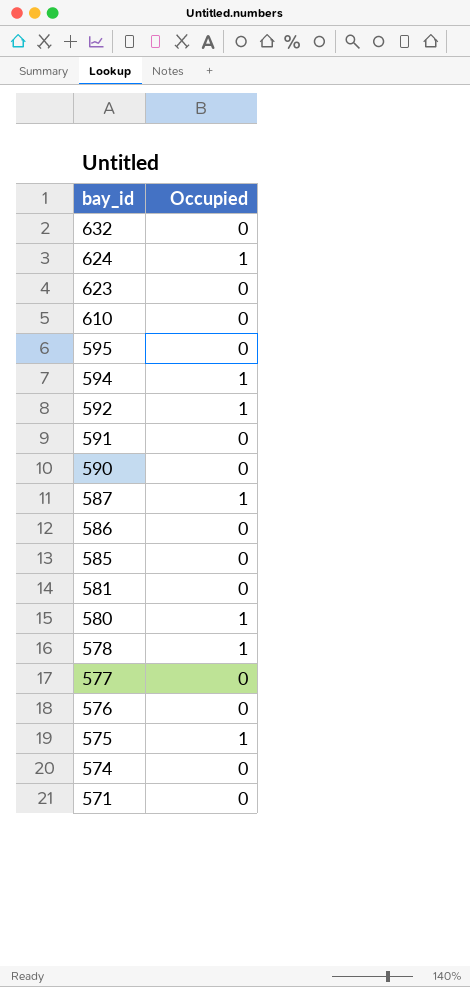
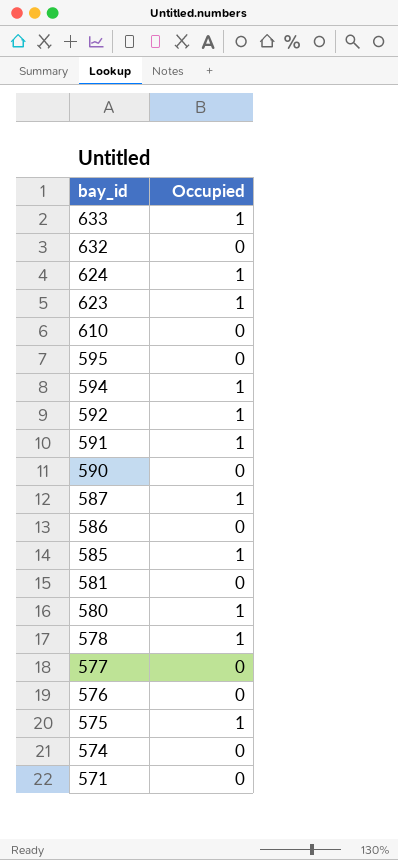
row 633: none -> 1
623 | Occupied: 0 -> 1
591 | Occupied: 0 -> 1
585 | Occupied: 0 -> 1

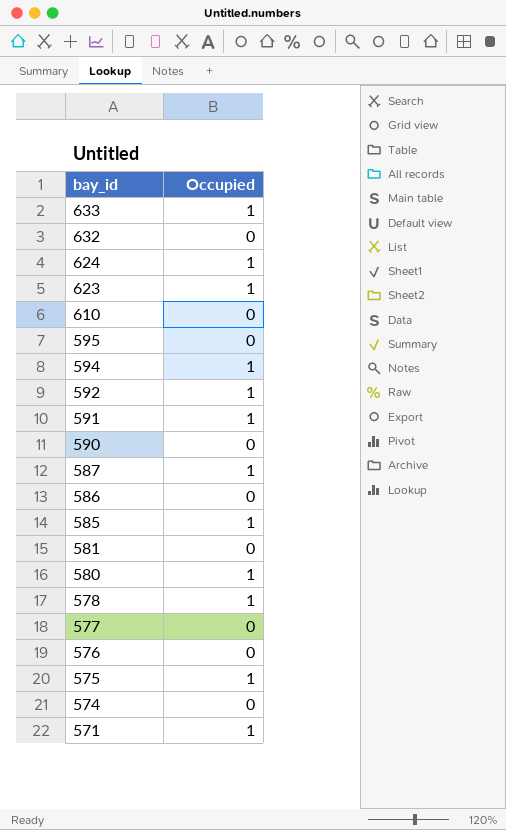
571 | Occupied: 0 -> 1

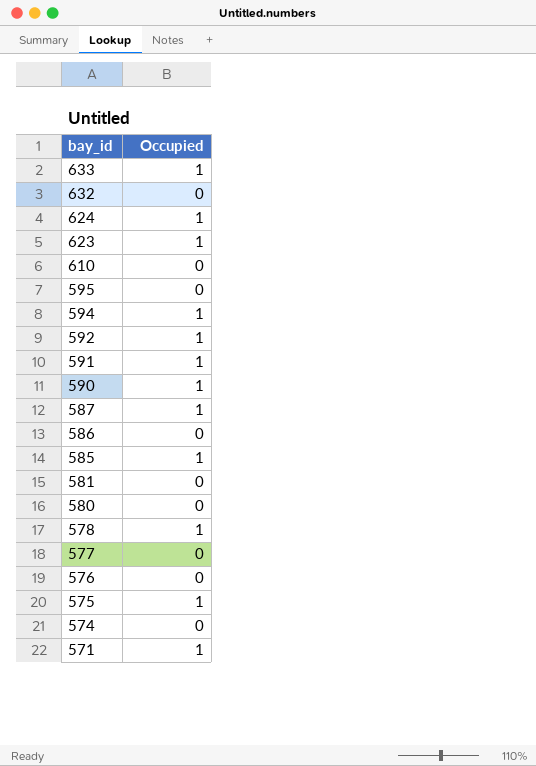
590 | Occupied: 0 -> 1
580 | Occupied: 1 -> 0

